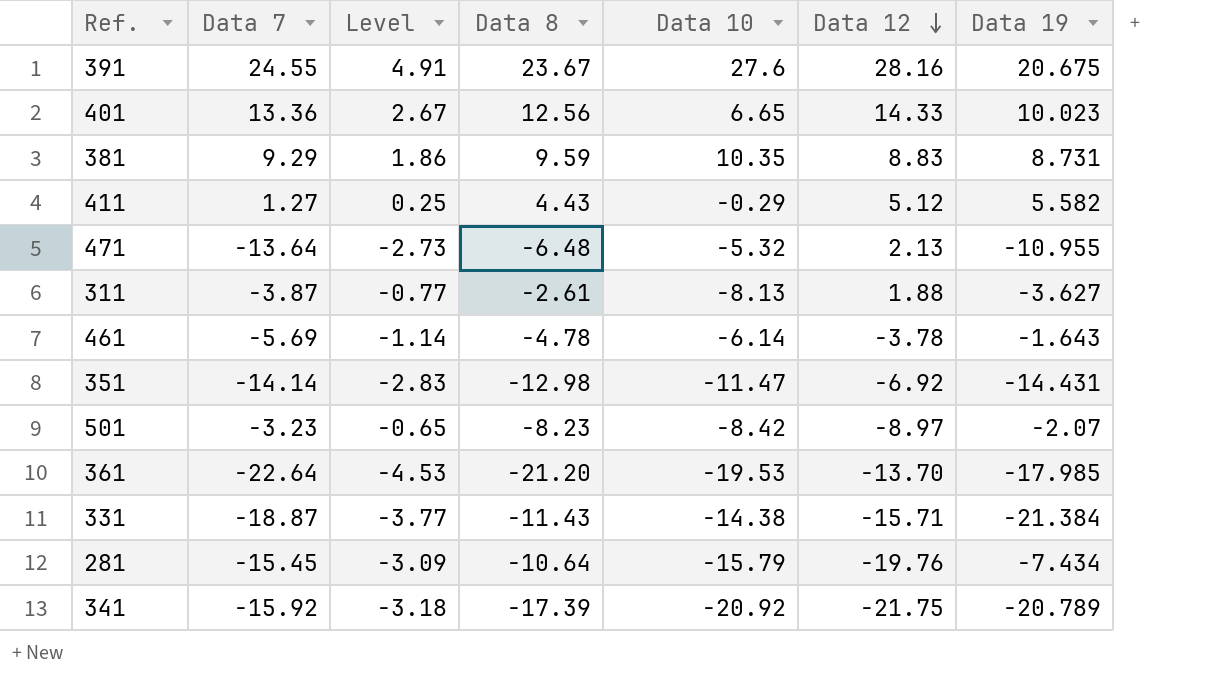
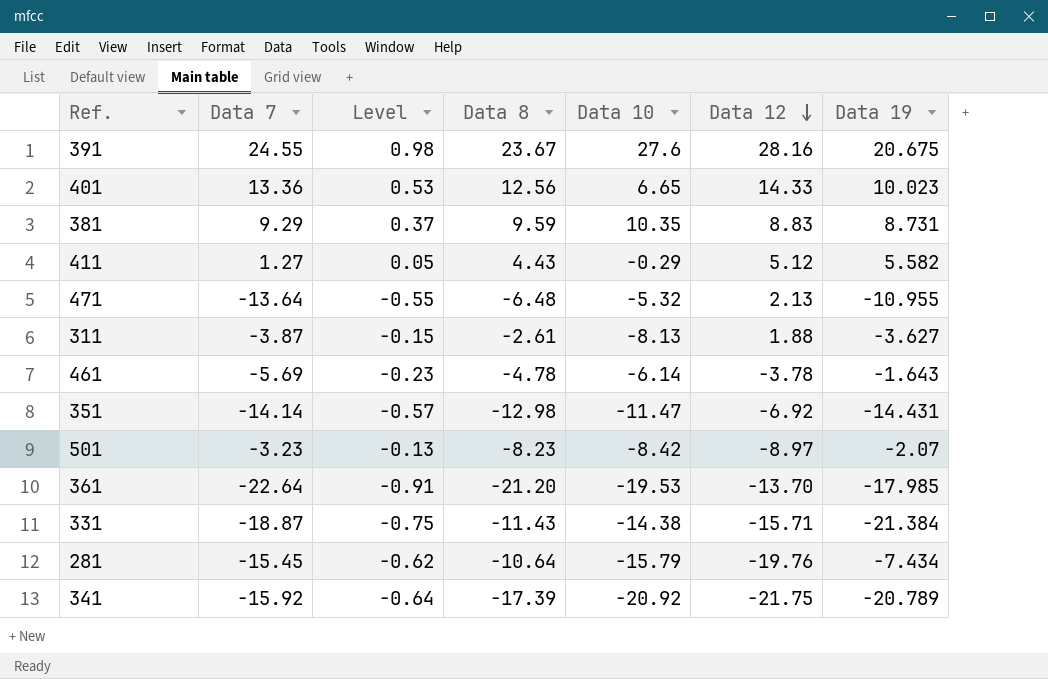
column Level | formula: [Data 7] * 0.2 -> [Data 7] * 0.04

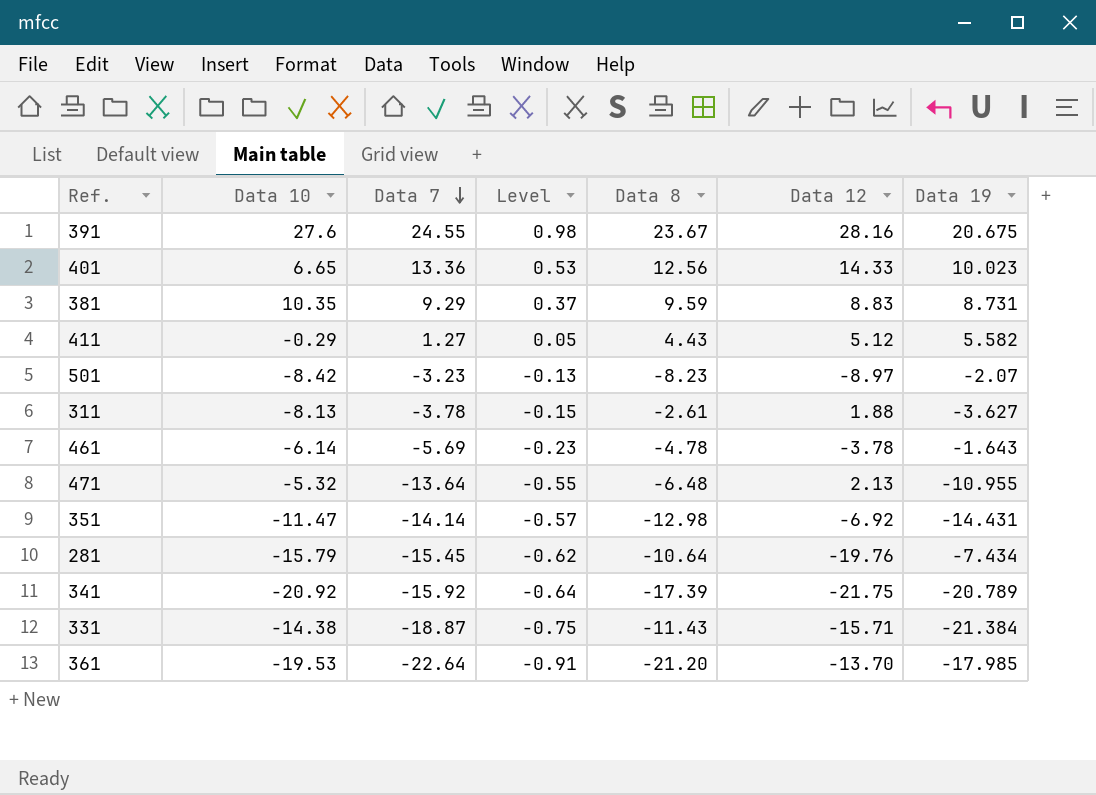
row order: Data 12 descending -> Data 7 descending
column Data 10 | position: 5 -> 2
311 | Data 7: -3.87 -> -3.78

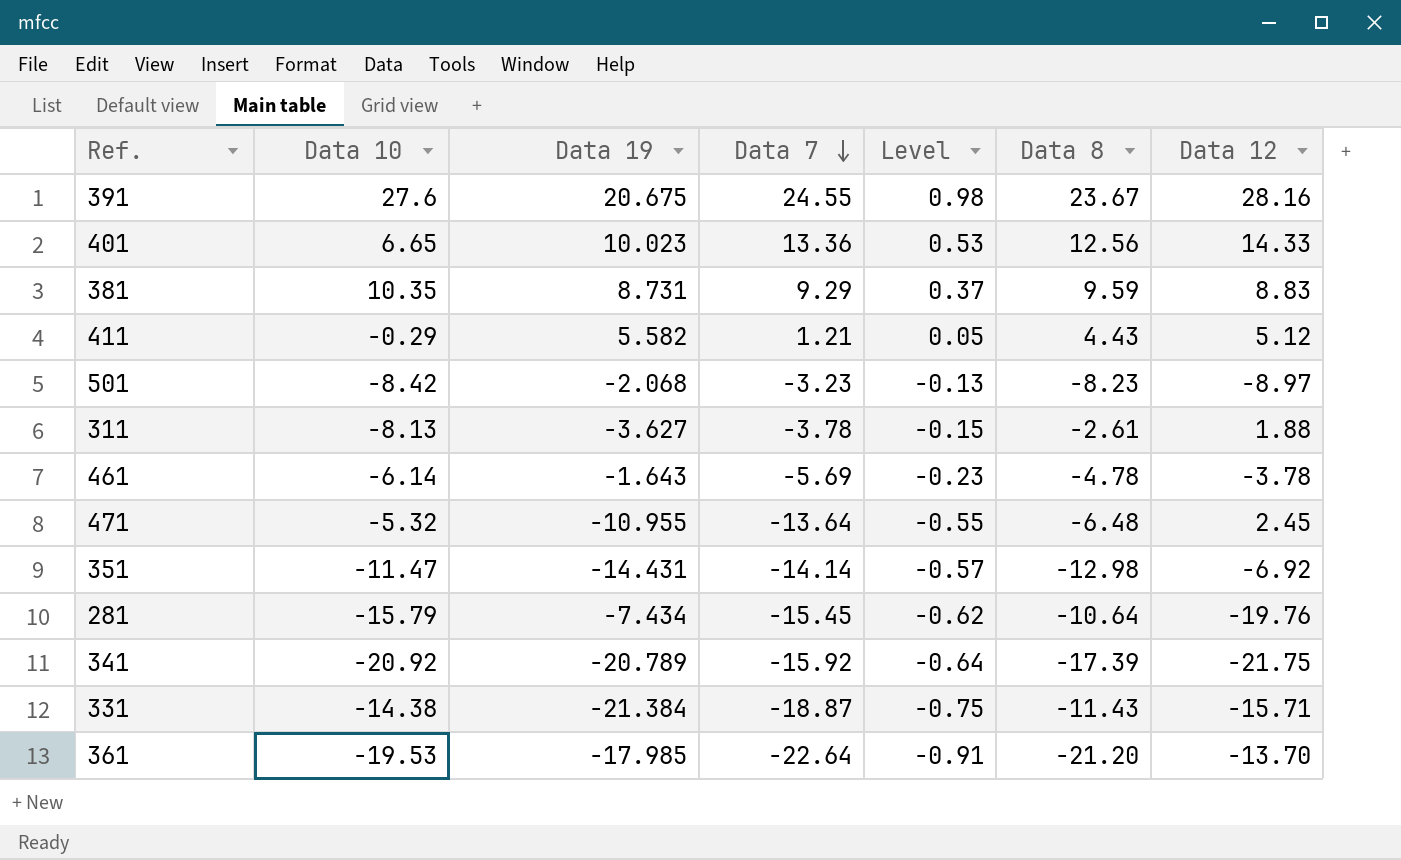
column Data 19 | position: 7 -> 3
411 | Data 7: 1.27 -> 1.21
501 | Data 19: -2.07 -> -2.068
471 | Data 12: 2.13 -> 2.45

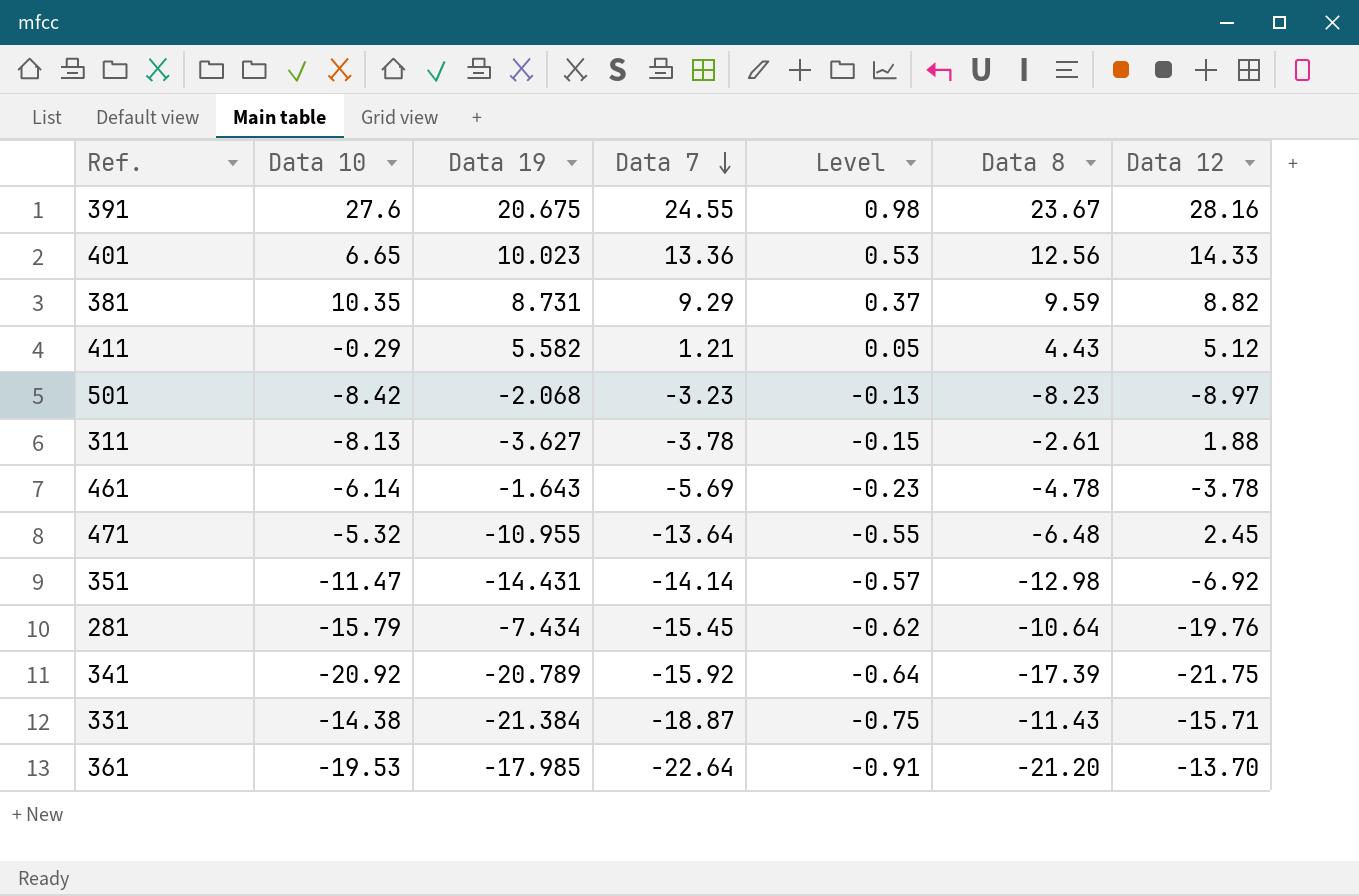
381 | Data 12: 8.83 -> 8.82

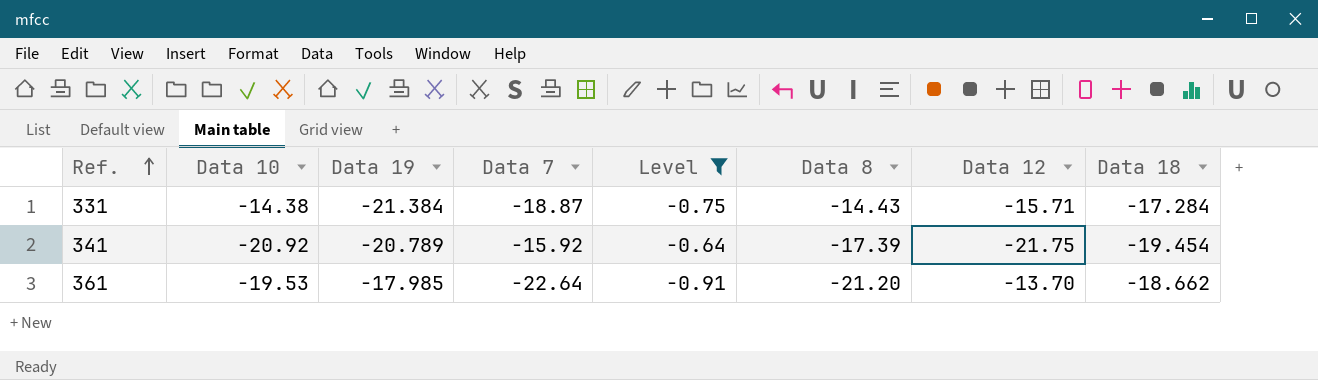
filter: none -> Level <= -0.64
row order: Data 7 descending -> Ref. ascending
column Data 18 | position: none -> 8
331 | Data 8: -11.43 -> -14.43

